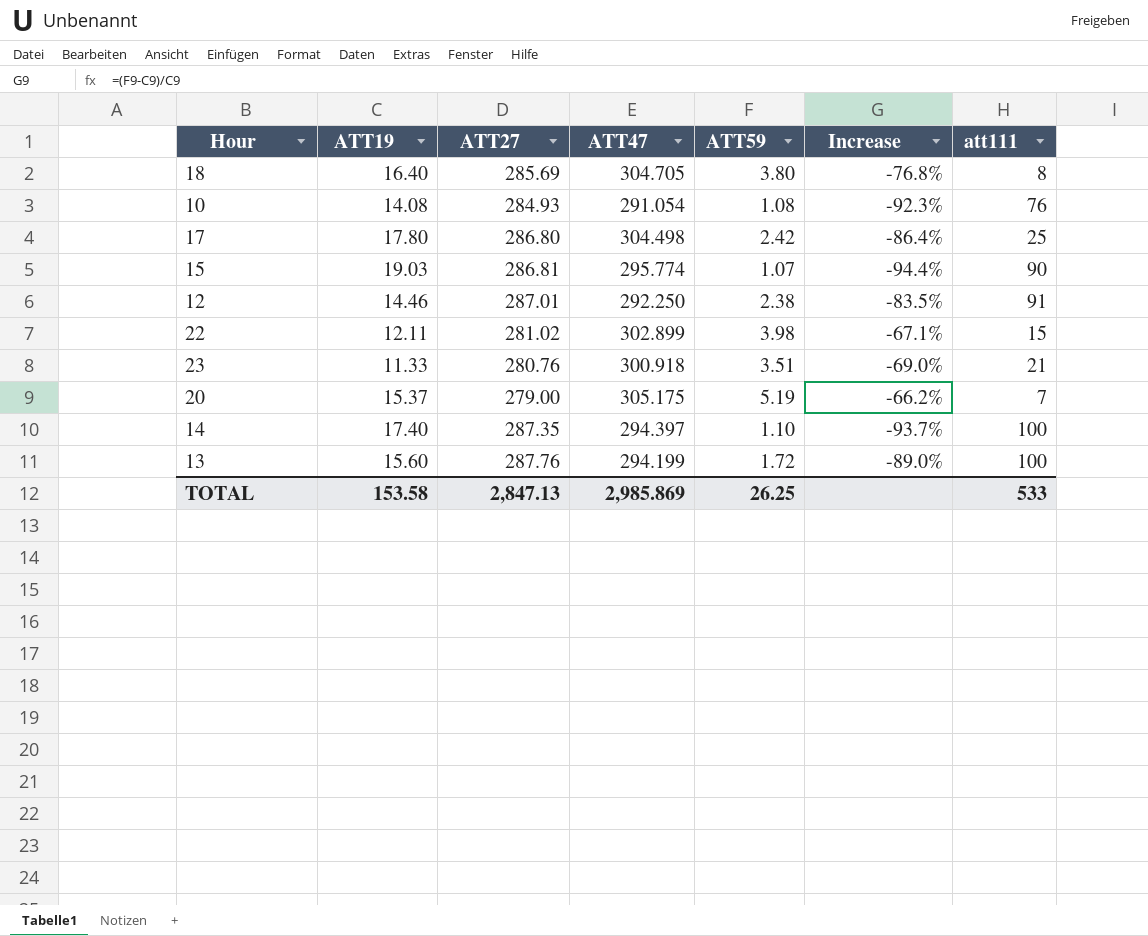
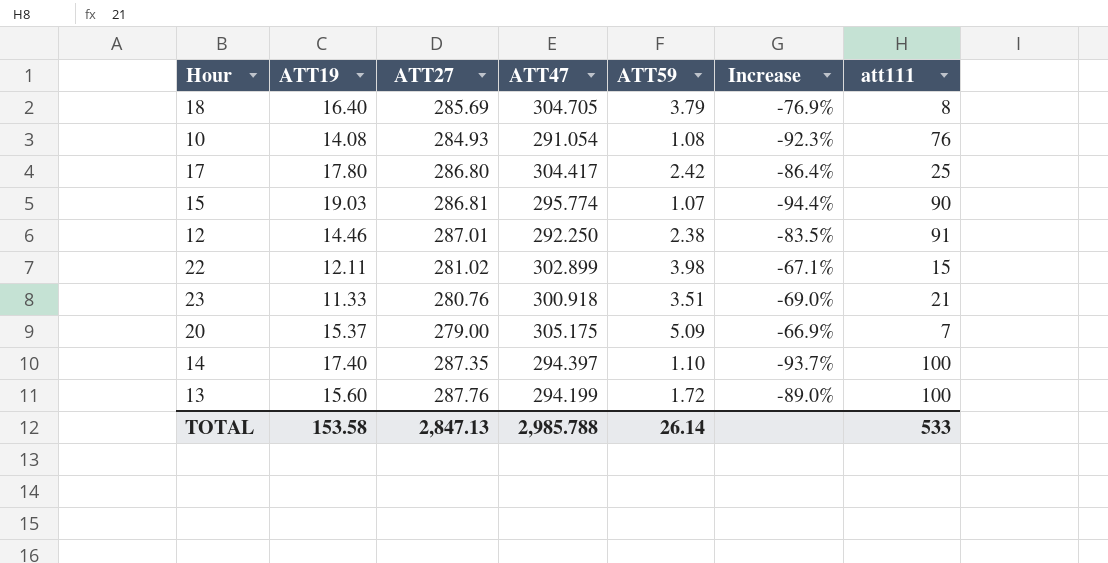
18 | ATT59: 3.80 -> 3.79
18 | Increase: -76.8% -> -76.9%
17 | ATT47: 304.498 -> 304.417
20 | ATT59: 5.19 -> 5.09
20 | Increase: -66.2% -> -66.9%
TOTAL | ATT47: 2,985.869 -> 2,985.788
TOTAL | ATT59: 26.25 -> 26.14

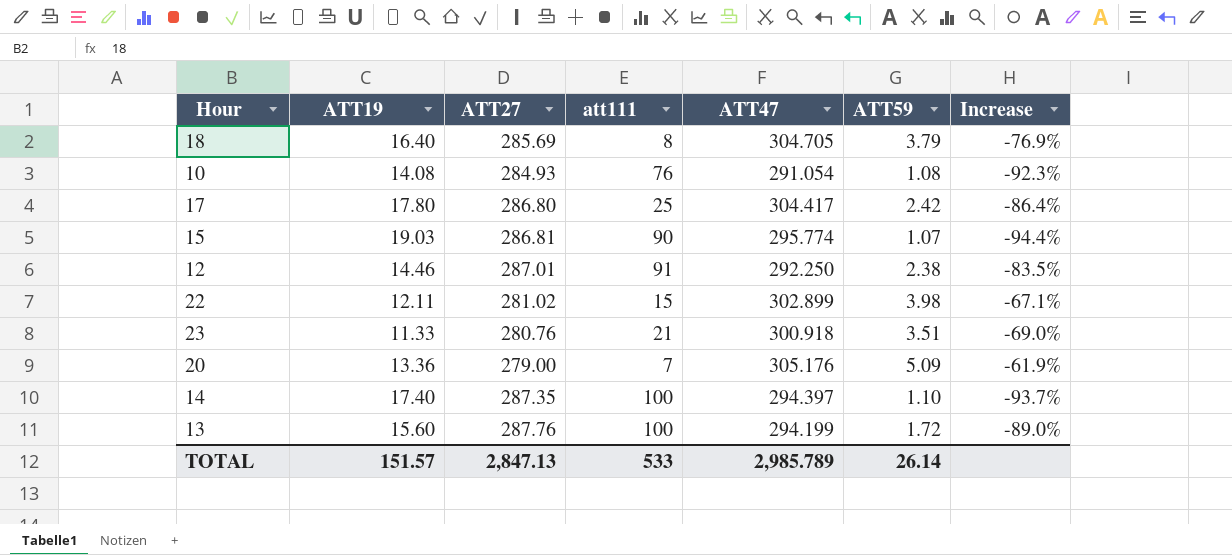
column att111 | position: 7 -> 4
20 | ATT19: 15.37 -> 13.36
20 | ATT47: 305.175 -> 305.176
20 | Increase: -66.9% -> -61.9%
TOTAL | ATT19: 153.58 -> 151.57
TOTAL | ATT47: 2,985.788 -> 2,985.789

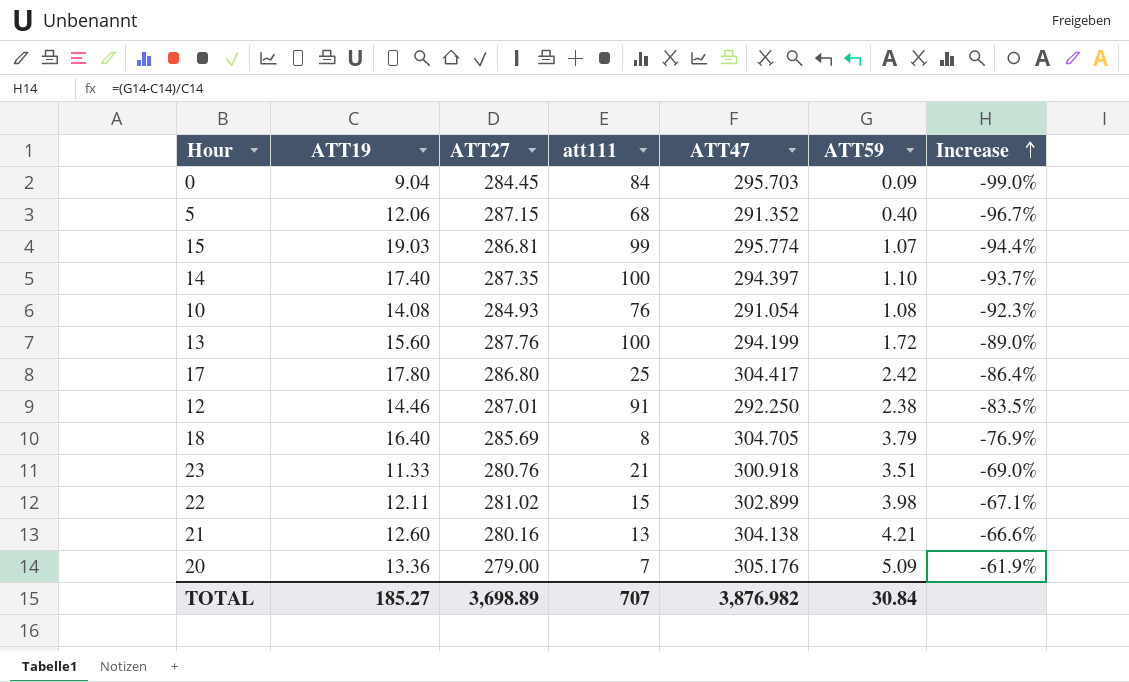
row order: none -> Increase ascending
row 0: none -> 9.04 | 284.45 | 84 | 295.703 | 0.09 | -99.0%
row 5: none -> 12.06 | 287.15 | 68 | 291.352 | 0.40 | -96.7%
15 | att111: 90 -> 99
row 21: none -> 12.60 | 280.16 | 13 | 304.138 | 4.21 | -66.6%
TOTAL | ATT19: 151.57 -> 185.27
TOTAL | ATT27: 2,847.13 -> 3,698.89
TOTAL | att111: 533 -> 707
TOTAL | ATT47: 2,985.789 -> 3,876.982
TOTAL | ATT59: 26.14 -> 30.84

